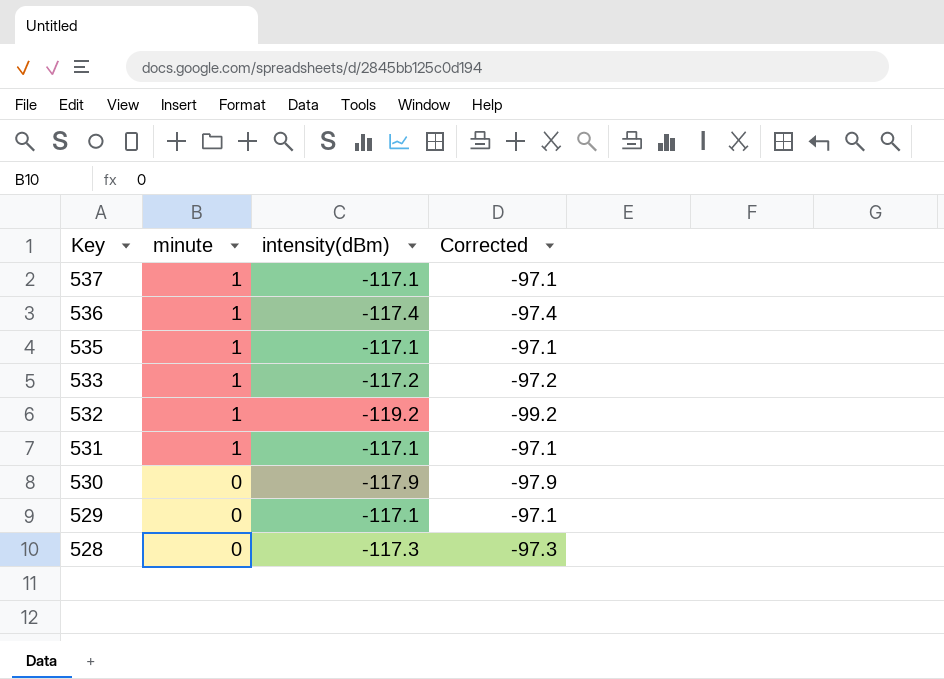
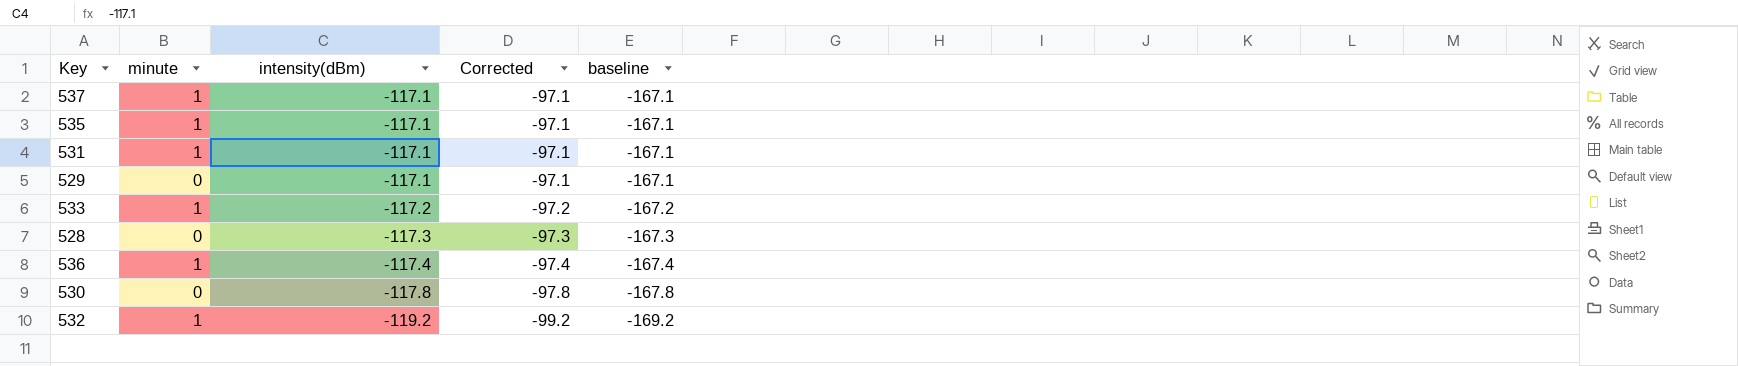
row order: Key descending -> intensity(dBm) descending
column baseline | formula: none -> [intensity(dBm)] - 50
530 | intensity(dBm): -117.9 -> -117.8
530 | Corrected: -97.9 -> -97.8

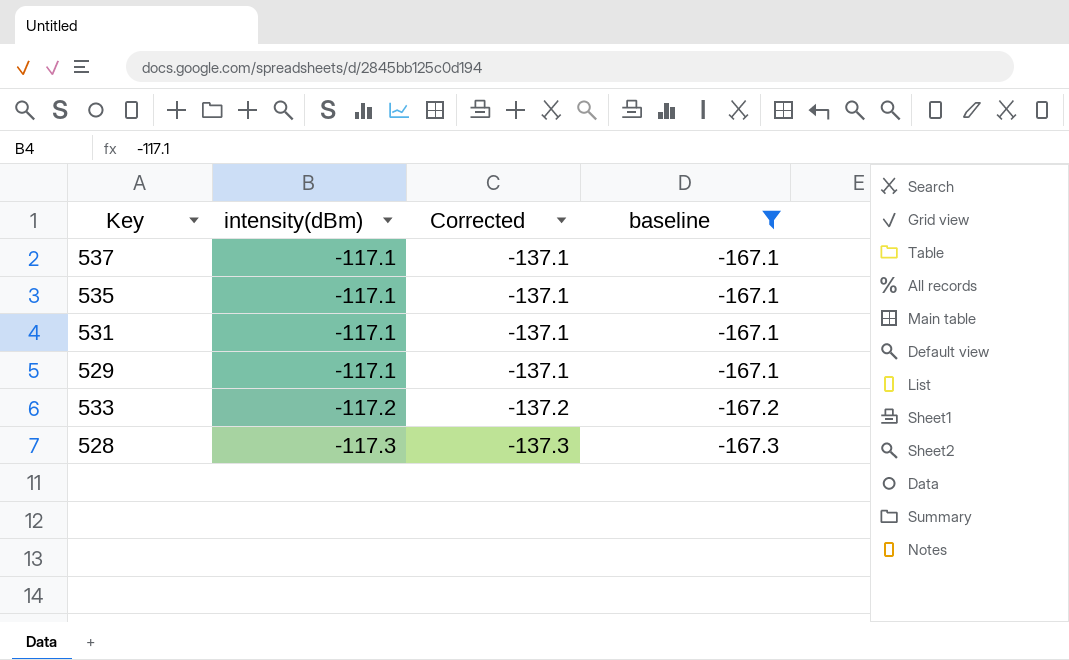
filter: none -> baseline >= -167.3
column minute | position: 2 -> none
column Corrected | formula: [intensity(dBm)] + 20 -> [intensity(dBm)] - 20

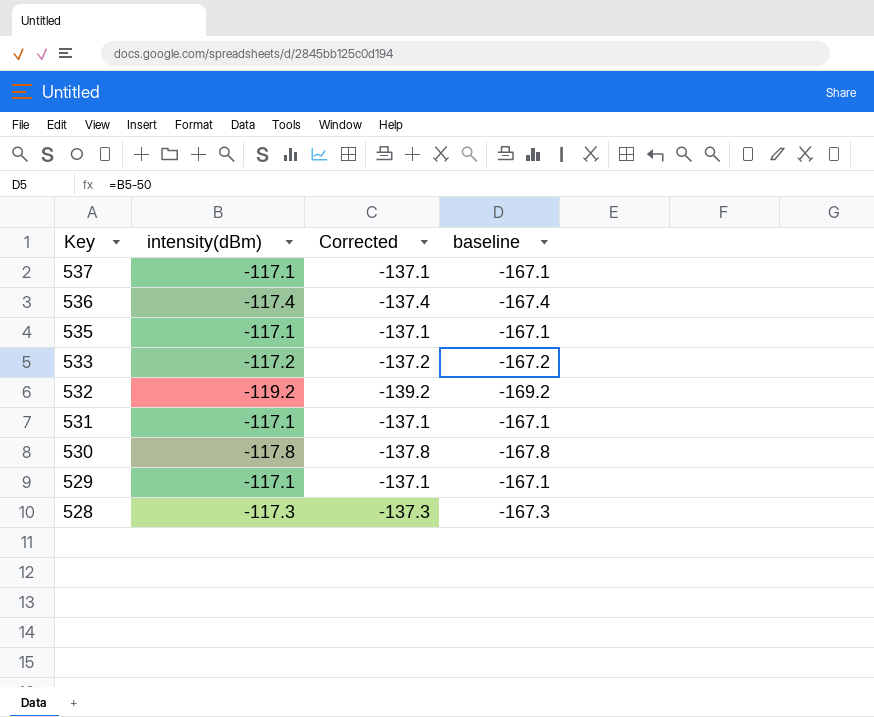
filter: baseline >= -167.3 -> none
row order: intensity(dBm) descending -> Key descending

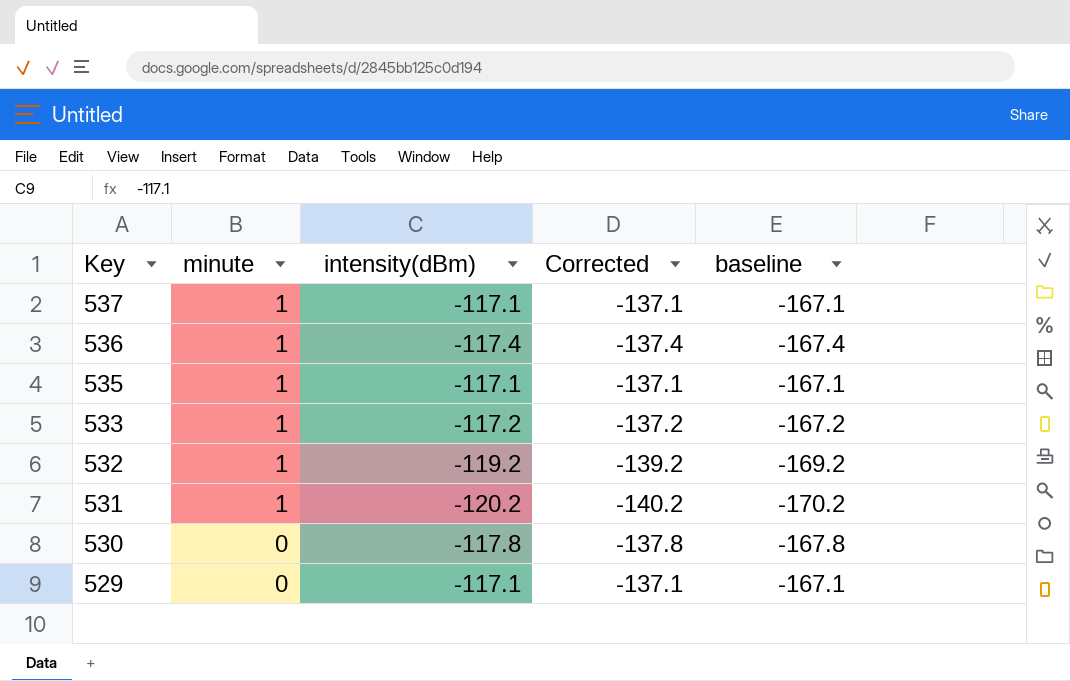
column minute | position: none -> 2
row 528: -117.3 | -137.3 | -167.3 -> none
531 | intensity(dBm): -117.1 -> -120.2
531 | Corrected: -137.1 -> -140.2
531 | baseline: -167.1 -> -170.2

